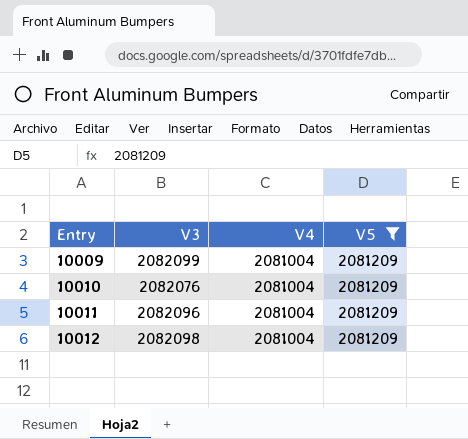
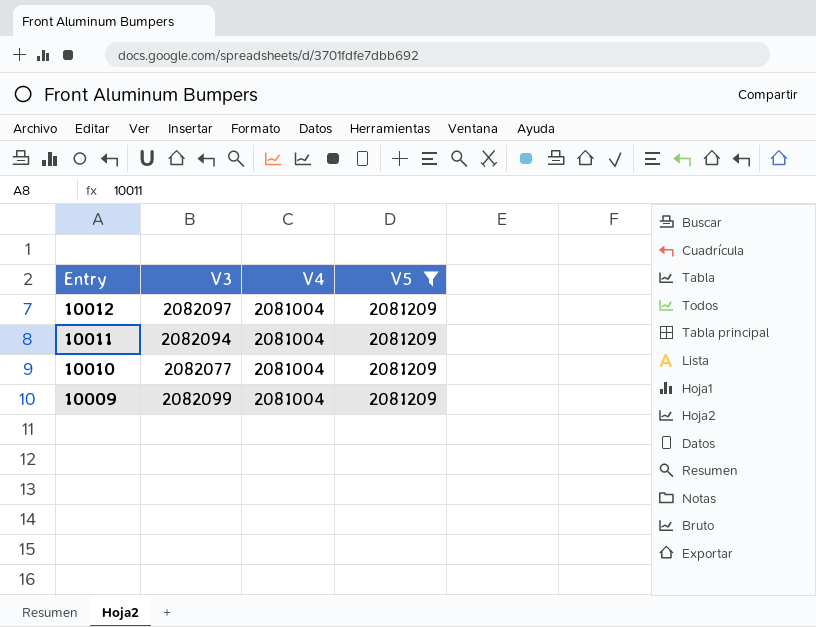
row order: Entry ascending -> Entry descending
10012 | V3: 2082098 -> 2082097
10011 | V3: 2082096 -> 2082094
10010 | V3: 2082076 -> 2082077

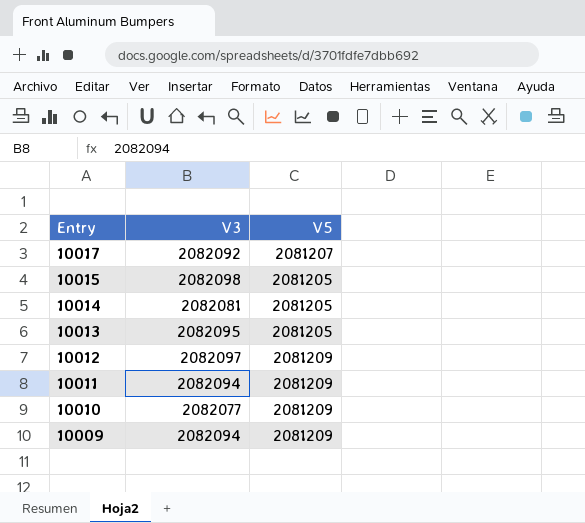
filter: V5 = 2081209 -> none
column V4 | position: 3 -> none
10009 | V3: 2082099 -> 2082094

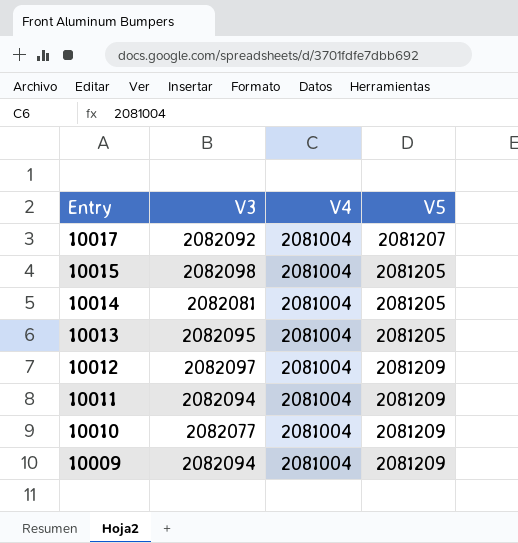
column V4 | position: none -> 3

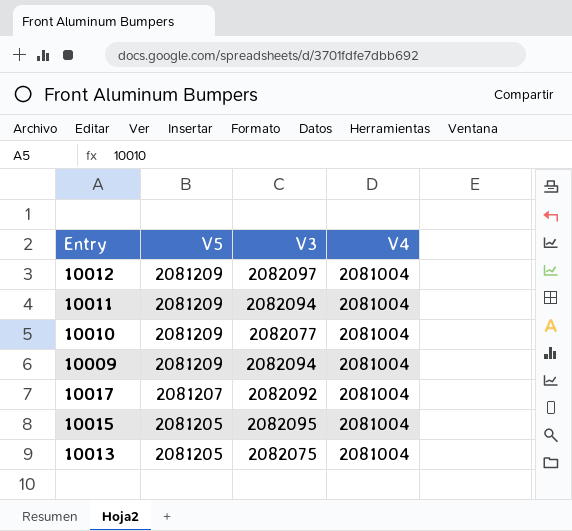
row order: Entry descending -> V5 descending
column V5 | position: 4 -> 2
row 10014: 2082081 | 2081004 | 2081205 -> none
10015 | V3: 2082098 -> 2082095
10013 | V3: 2082095 -> 2082075

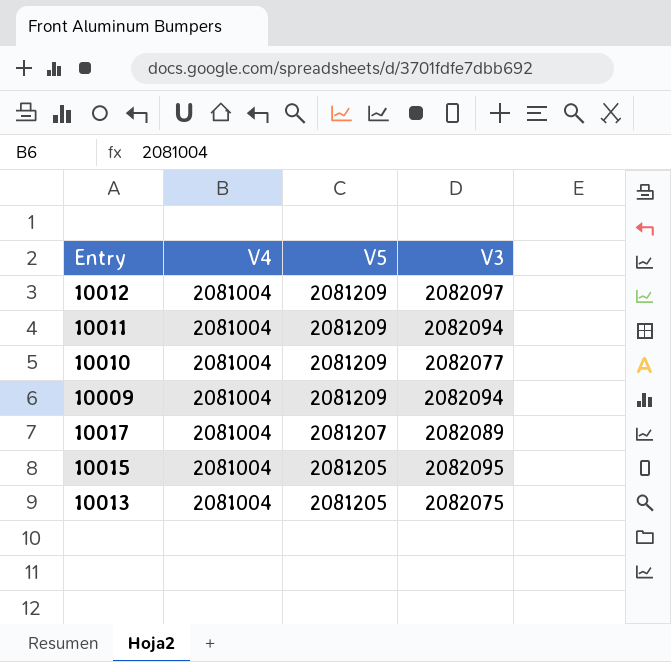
column V4 | position: 4 -> 2
10017 | V3: 2082092 -> 2082089

